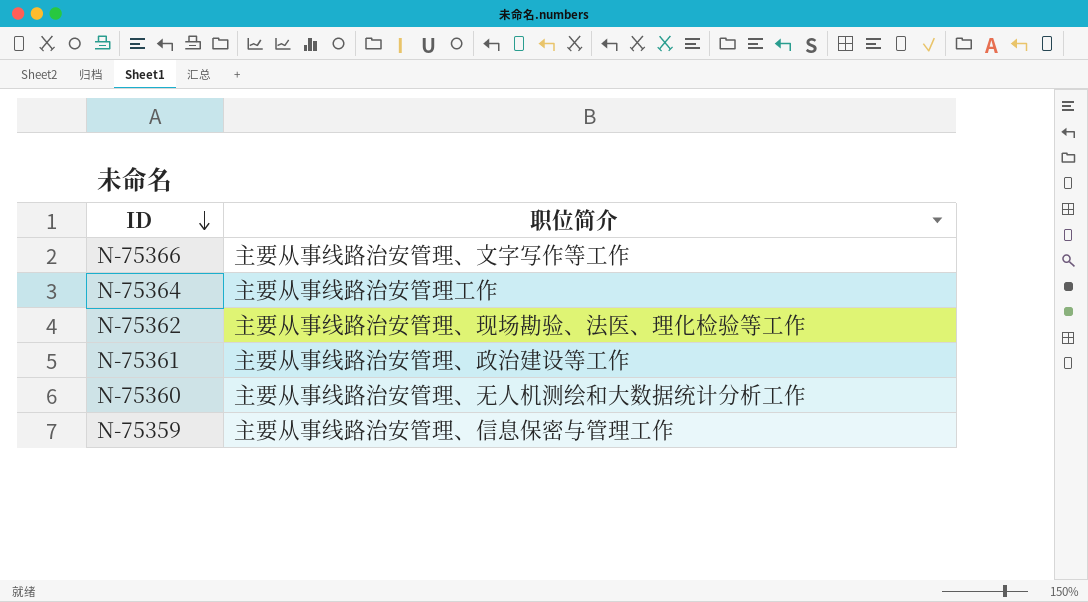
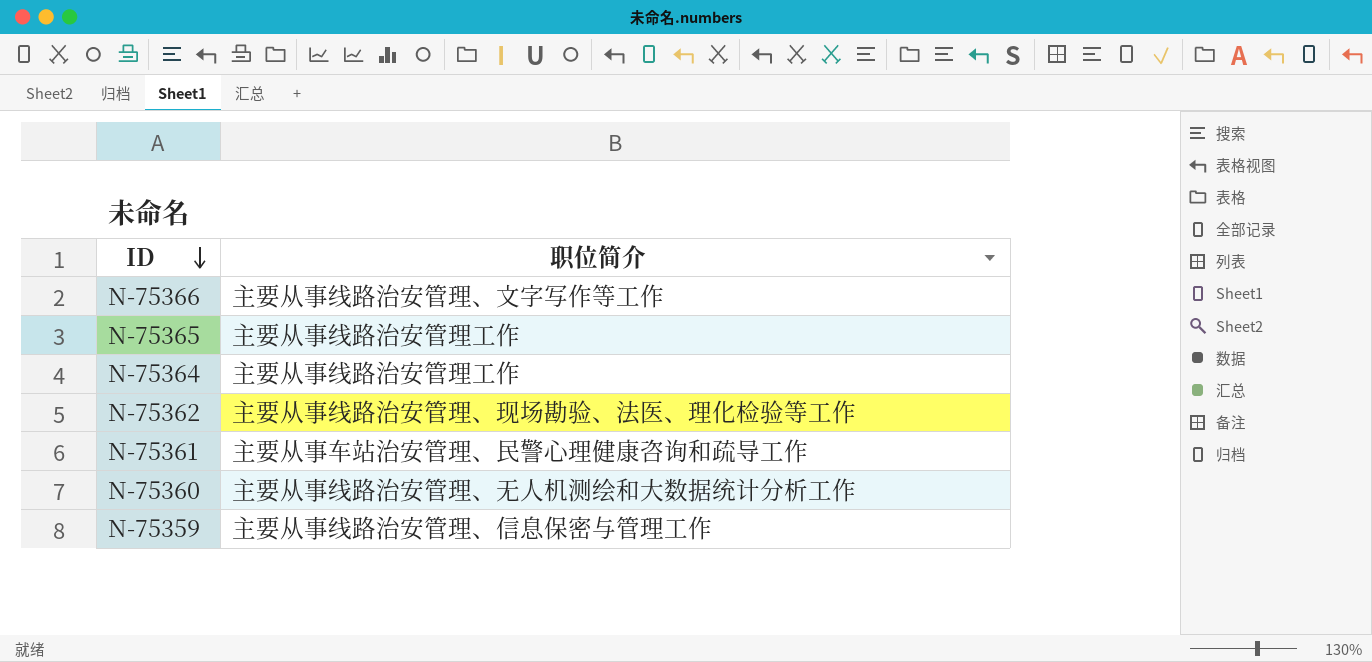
row N-75365: none -> 主要从事线路治安管理工作
N-75361 | 职位简介: 主要从事线路治安管理、政治建设等工作 -> 主要从事车站治安管理、民警心理健康咨询和疏导工作

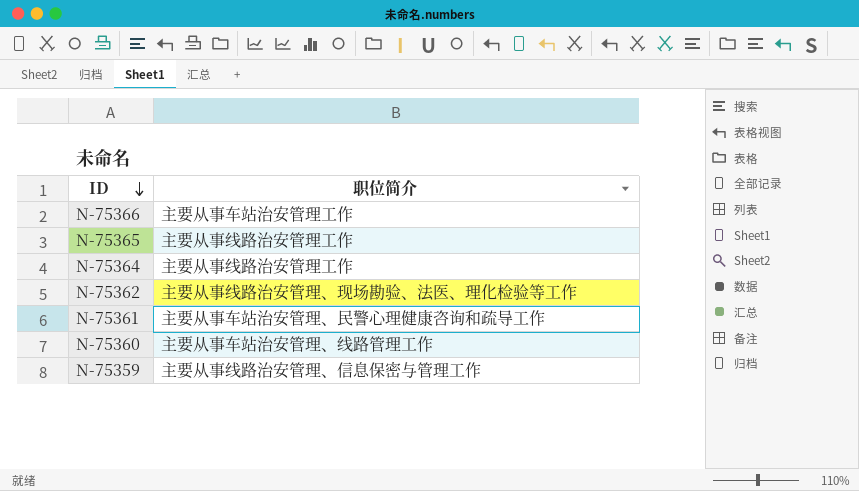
N-75366 | 职位简介: 主要从事线路治安管理、文字写作等工作 -> 主要从事车站治安管理工作
N-75360 | 职位简介: 主要从事线路治安管理、无人机测绘和大数据统计分析工作 -> 主要从事车站治安管理、线路管理工作

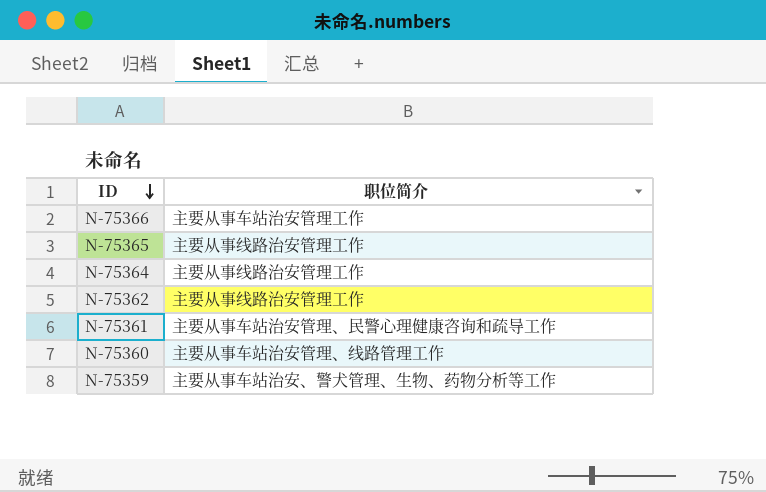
N-75362 | 职位简介: 主要从事线路治安管理、现场勘验、法医、理化检验等工作 -> 主要从事线路治安管理工作
N-75359 | 职位简介: 主要从事线路治安管理、信息保密与管理工作 -> 主要从事车站治安、警犬管理、生物、药物分析等工作

